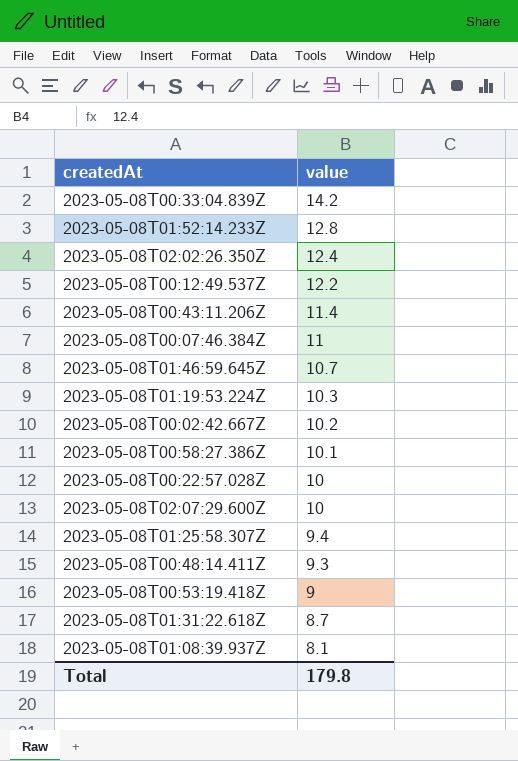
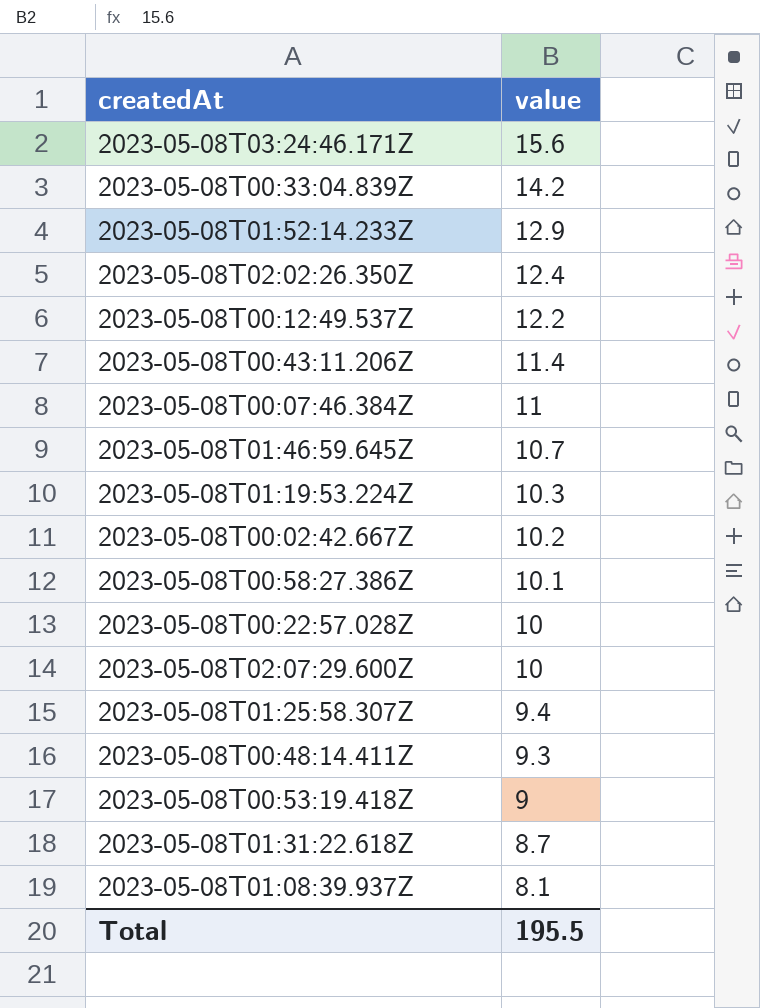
row 2023-05-08T03:24:46.171Z: none -> 15.6
2023-05-08T01:52:14.233Z | value: 12.8 -> 12.9
Total | value: 179.8 -> 195.5

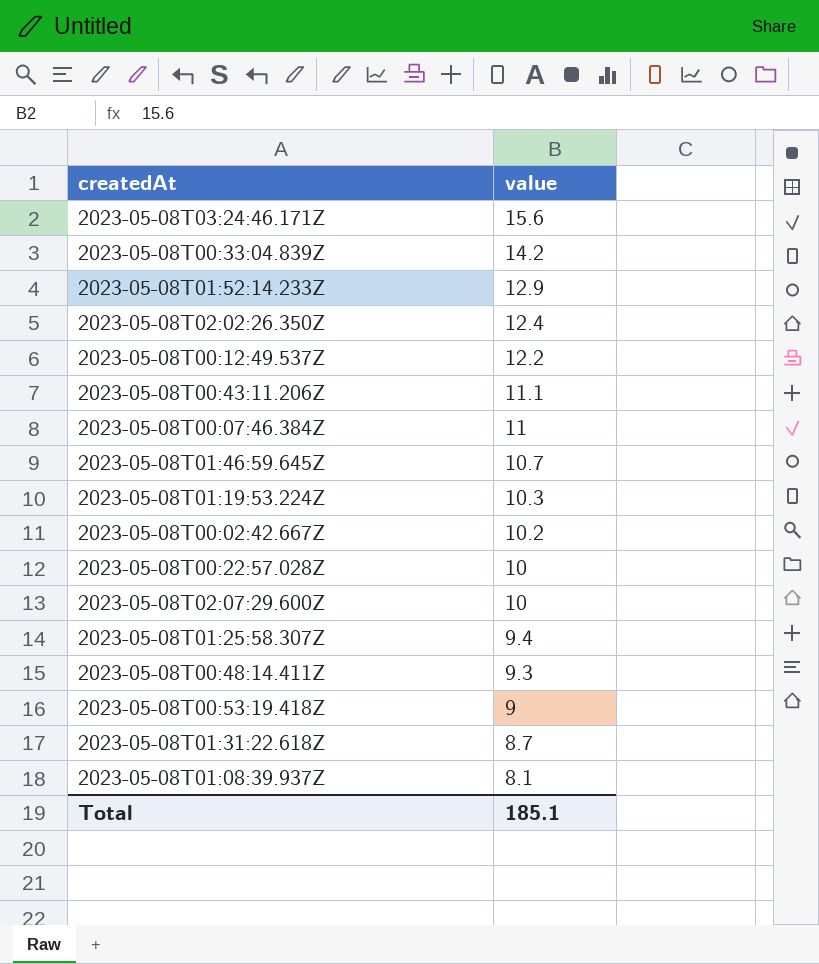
row 2023-05-08T00:58:27.386Z: 10.1 -> none
2023-05-08T00:43:11.206Z | value: 11.4 -> 11.1
Total | value: 195.5 -> 185.1

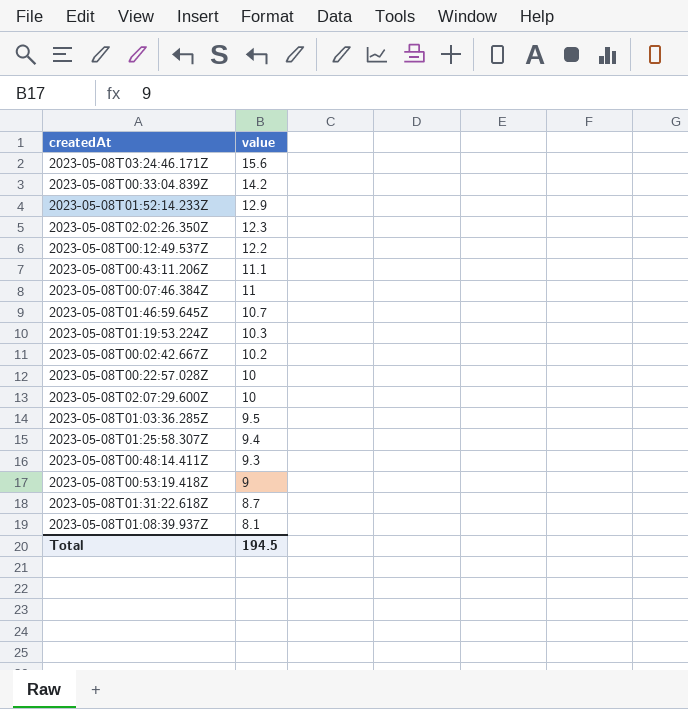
2023-05-08T02:02:26.350Z | value: 12.4 -> 12.3
row 2023-05-08T01:03:36.285Z: none -> 9.5
Total | value: 185.1 -> 194.5

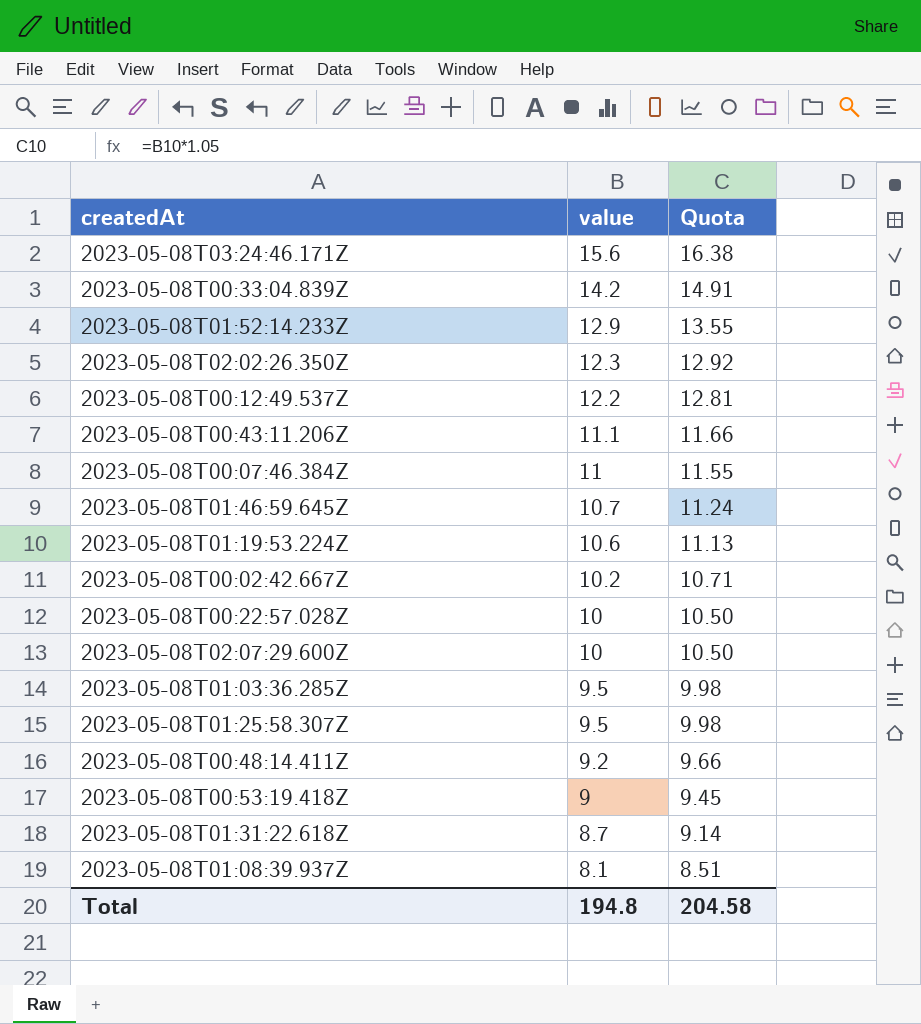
column Quota | formula: none -> [value] * 1.05
2023-05-08T01:19:53.224Z | value: 10.3 -> 10.6
2023-05-08T01:25:58.307Z | value: 9.4 -> 9.5
2023-05-08T00:48:14.411Z | value: 9.3 -> 9.2
Total | value: 194.5 -> 194.8

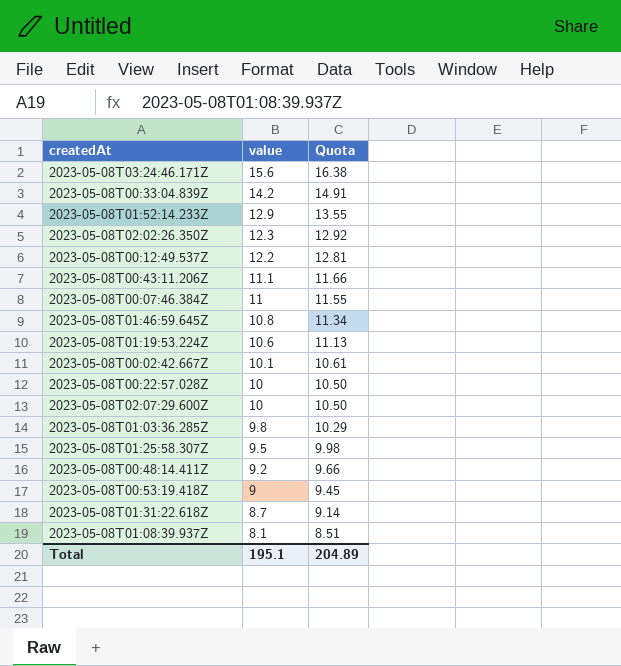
2023-05-08T01:46:59.645Z | value: 10.7 -> 10.8
2023-05-08T01:46:59.645Z | Quota: 11.24 -> 11.34
2023-05-08T00:02:42.667Z | value: 10.2 -> 10.1
2023-05-08T00:02:42.667Z | Quota: 10.71 -> 10.61
2023-05-08T01:03:36.285Z | value: 9.5 -> 9.8
2023-05-08T01:03:36.285Z | Quota: 9.98 -> 10.29
Total | value: 194.8 -> 195.1
Total | Quota: 204.58 -> 204.89

